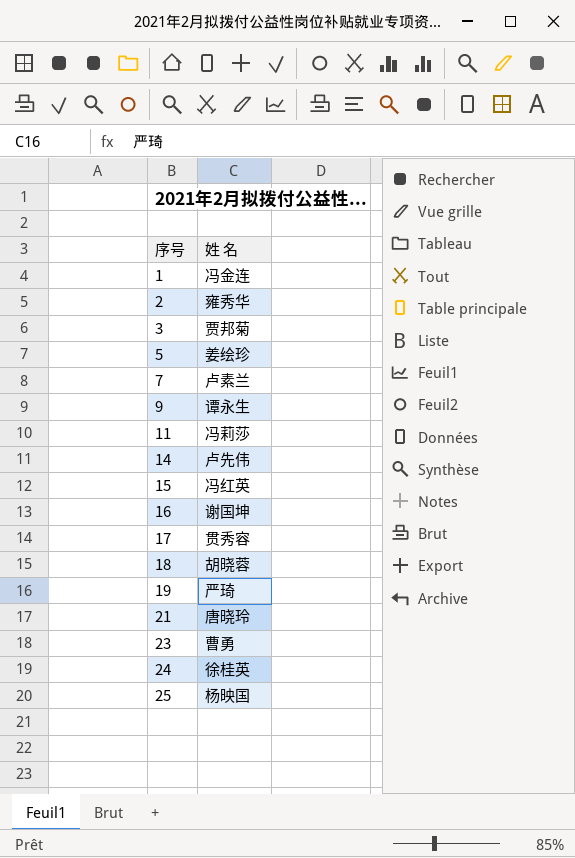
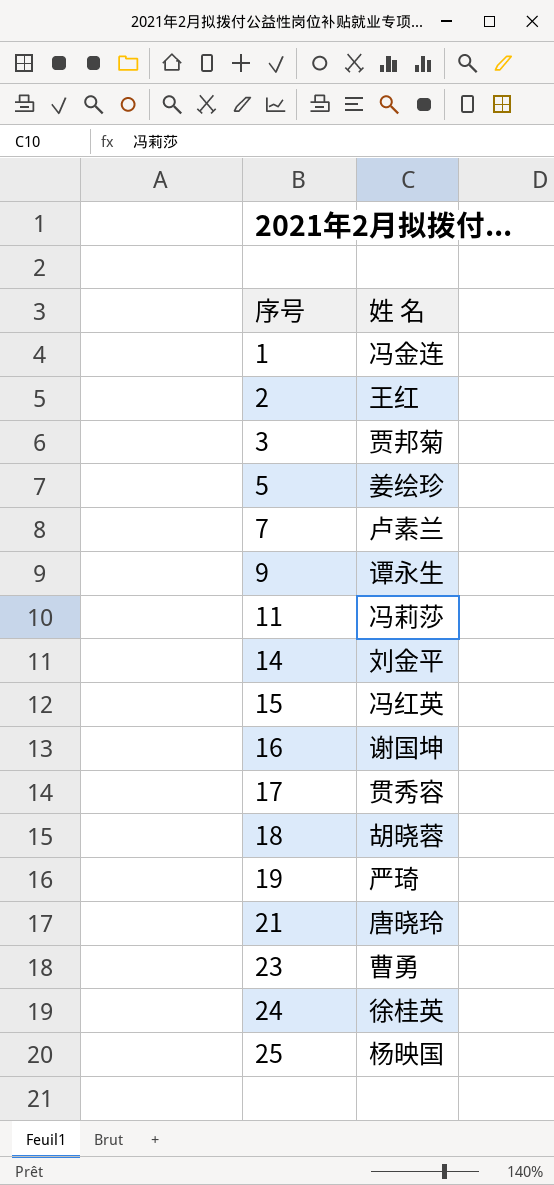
2 | 姓 名: 雍秀华 -> 王红
14 | 姓 名: 卢先伟 -> 刘金平

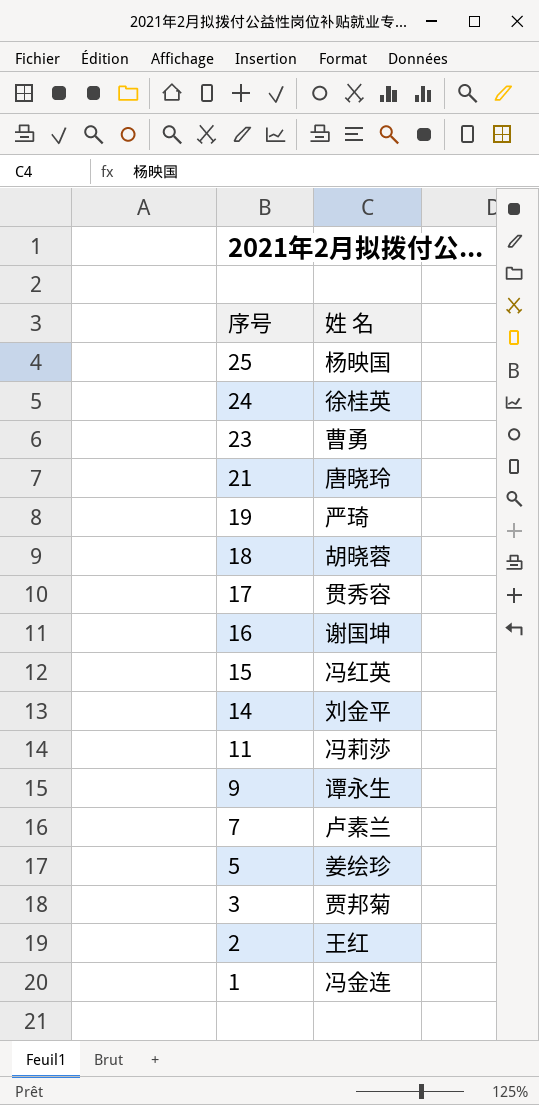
row order: 序号 ascending -> 序号 descending

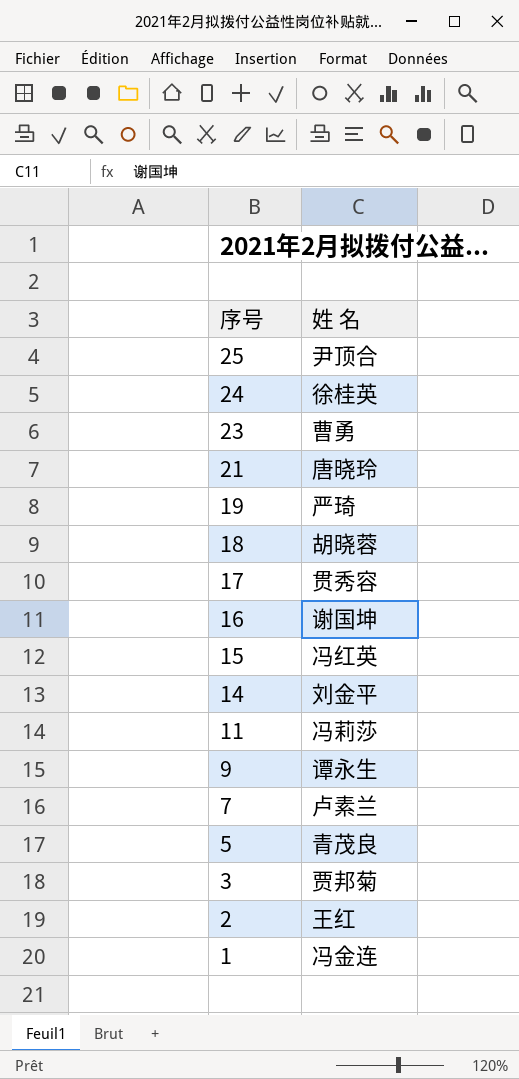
25 | 姓 名: 杨映国 -> 尹顶合
5 | 姓 名: 姜绘珍 -> 青茂良

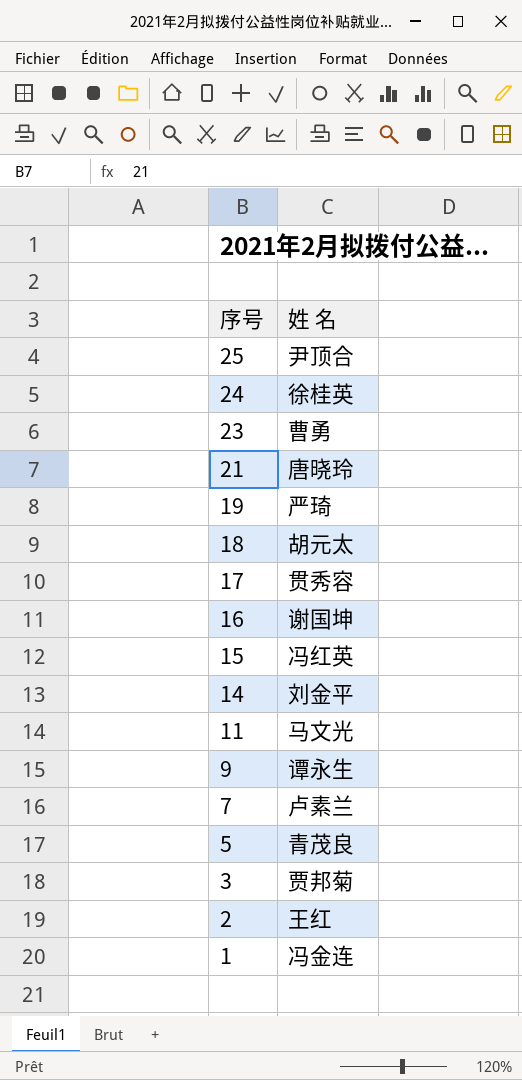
18 | 姓 名: 胡晓蓉 -> 胡元太
11 | 姓 名: 冯莉莎 -> 马文光

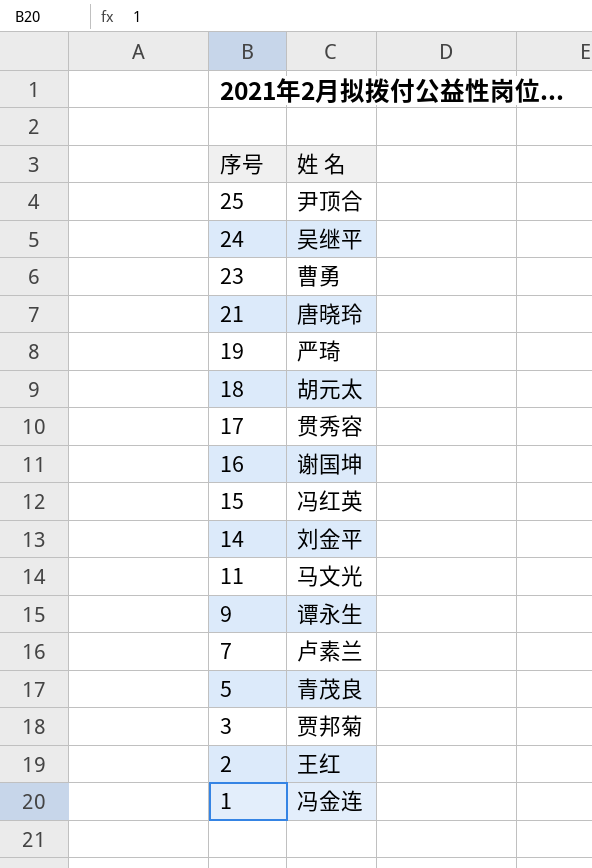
24 | 姓 名: 徐桂英 -> 吴继平

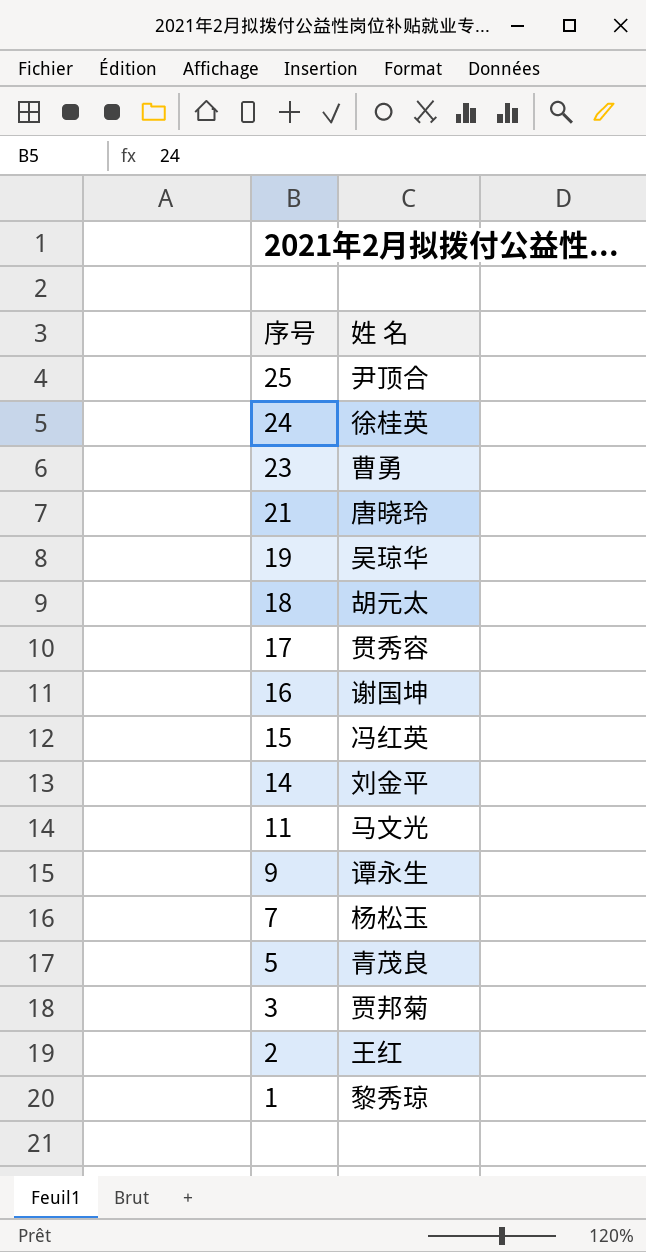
24 | 姓 名: 吴继平 -> 徐桂英
19 | 姓 名: 严琦 -> 吴琼华
7 | 姓 名: 卢素兰 -> 杨松玉
1 | 姓 名: 冯金连 -> 黎秀琼

